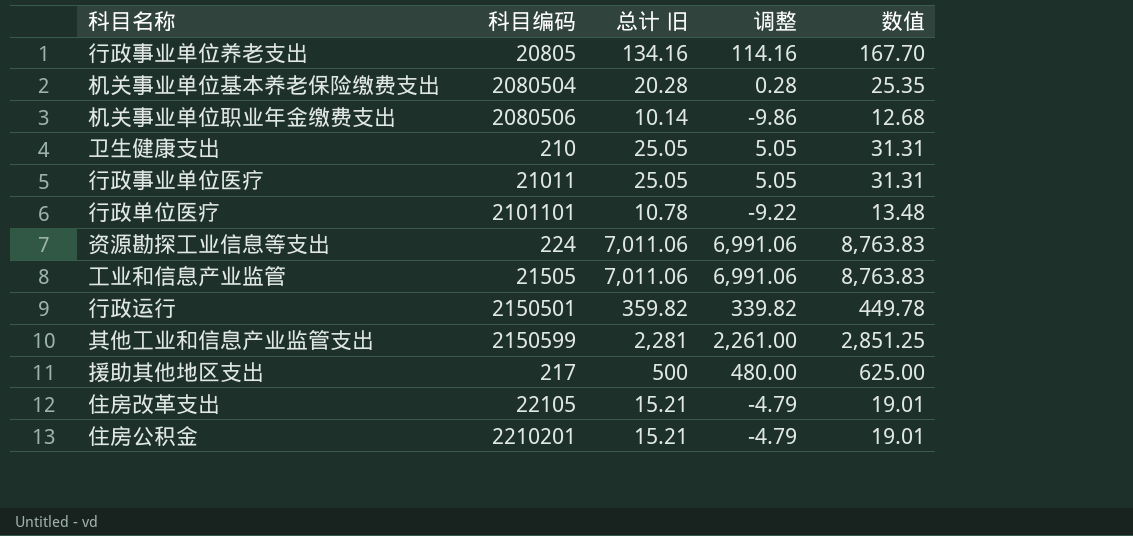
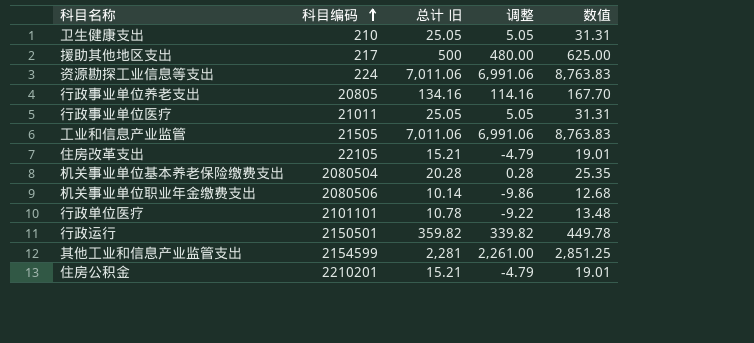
row order: none -> 科目编码 ascending
其他工业和信息产业监管支出 | 科目编码: 2150599 -> 2154599

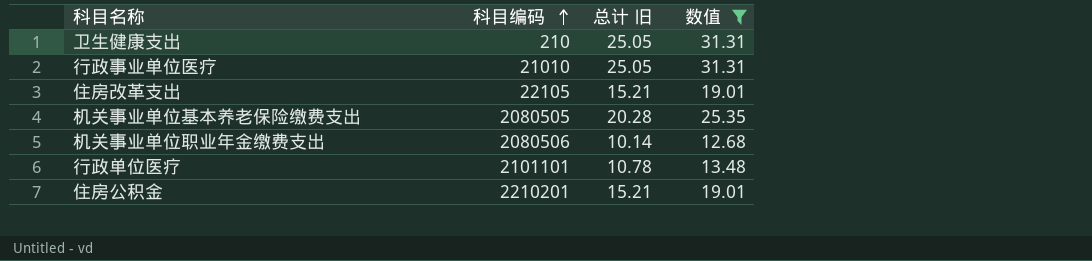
filter: none -> 数值 <= 31.31
column 调整 | formula: [总计 旧] - 20 -> none
行政事业单位医疗 | 科目编码: 21011 -> 21010
机关事业单位基本养老保险缴费支出 | 科目编码: 2080504 -> 2080505

